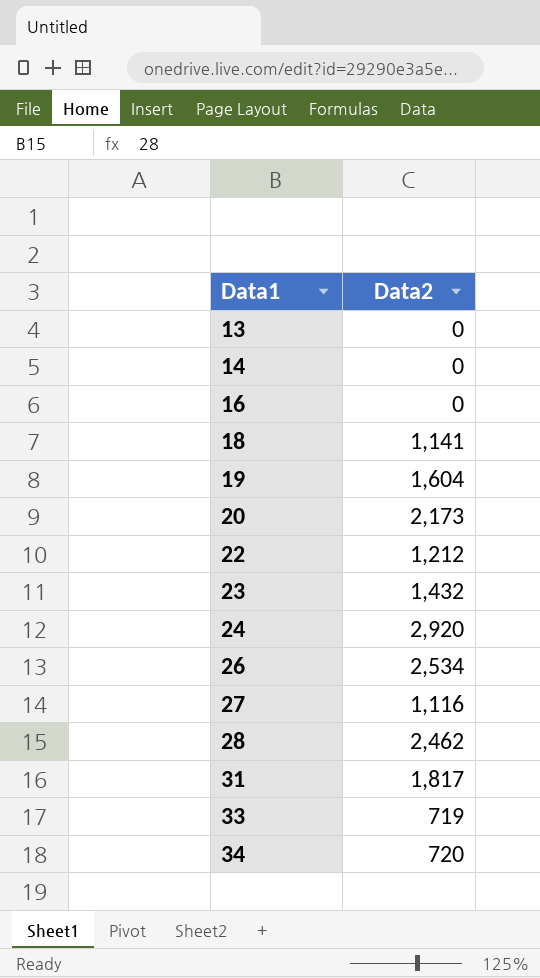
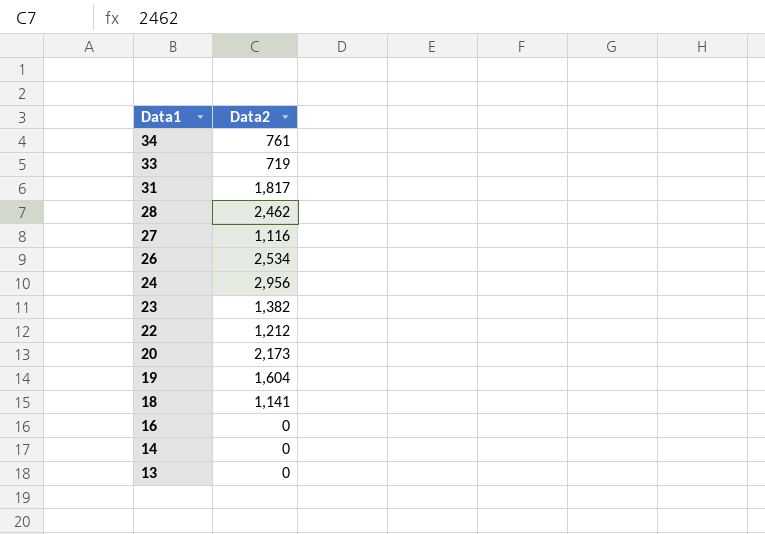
row order: Data1 ascending -> Data1 descending
34 | Data2: 720 -> 761
24 | Data2: 2,920 -> 2,956
23 | Data2: 1,432 -> 1,382

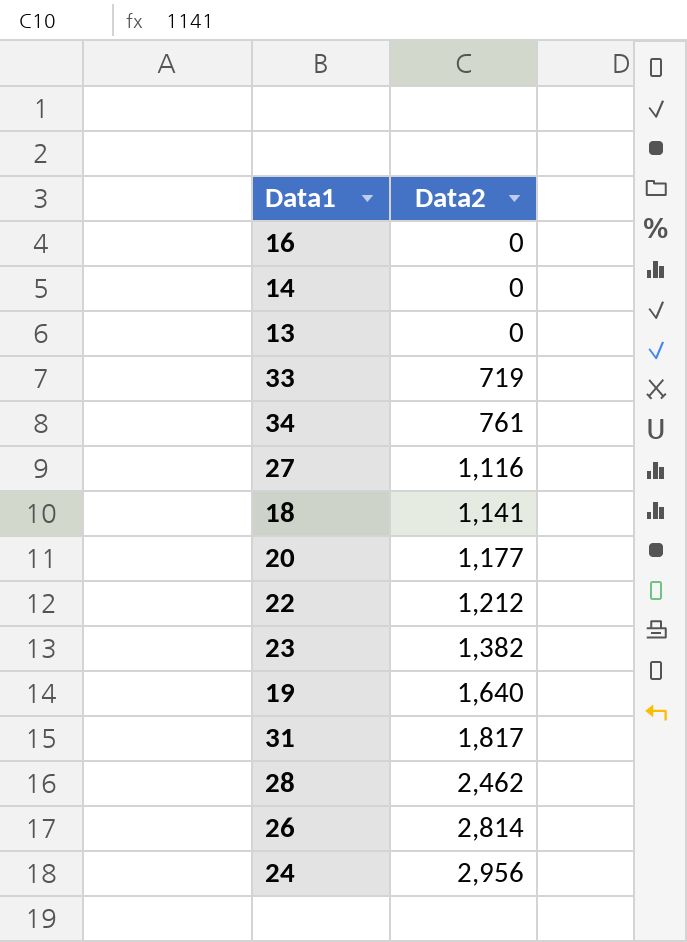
row order: Data1 descending -> Data2 ascending
20 | Data2: 2,173 -> 1,177
19 | Data2: 1,604 -> 1,640
26 | Data2: 2,534 -> 2,814

